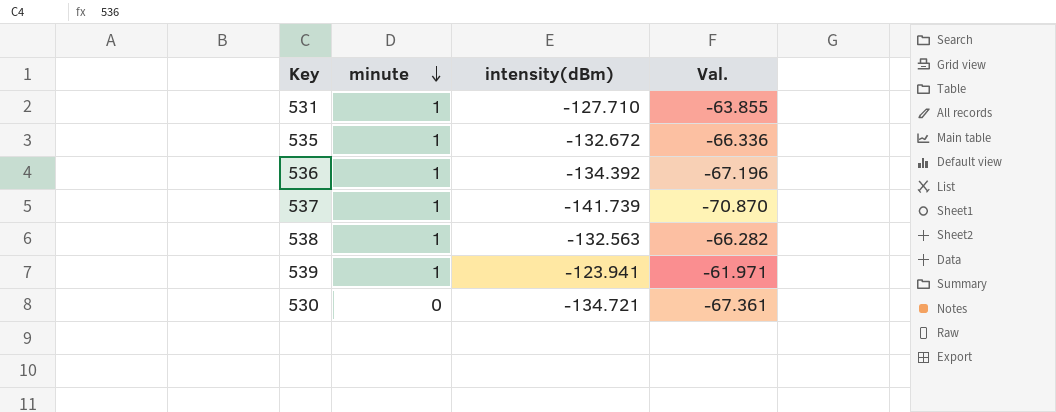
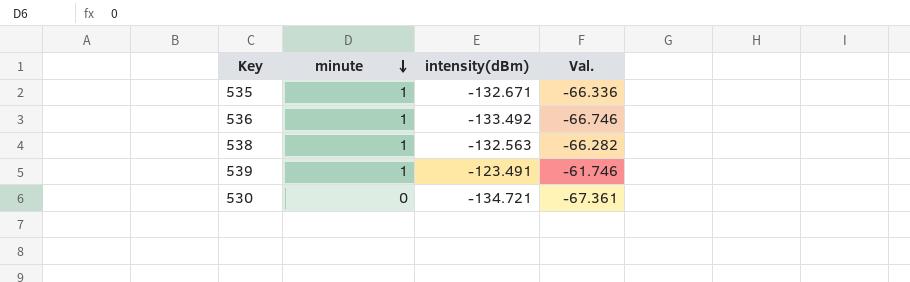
row 531: 1 | -127.710 | -63.855 -> none
row 537: 1 | -141.739 | -70.870 -> none
535 | intensity(dBm): -132.672 -> -132.671
536 | intensity(dBm): -134.392 -> -133.492
536 | Val.: -67.196 -> -66.746
539 | intensity(dBm): -123.941 -> -123.491
539 | Val.: -61.971 -> -61.746

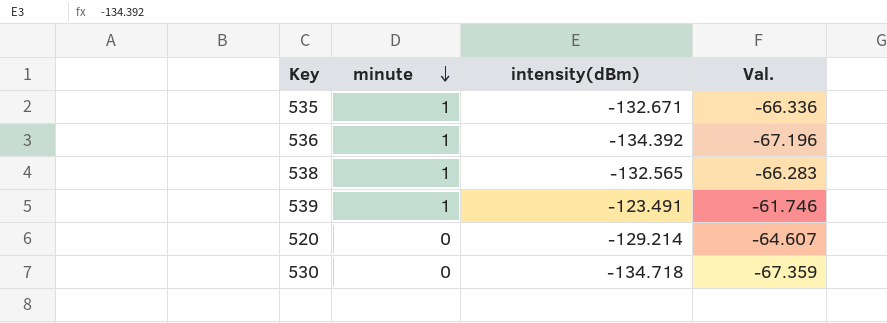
536 | intensity(dBm): -133.492 -> -134.392
536 | Val.: -66.746 -> -67.196
538 | intensity(dBm): -132.563 -> -132.565
538 | Val.: -66.282 -> -66.283
row 520: none -> 0 | -129.214 | -64.607
530 | intensity(dBm): -134.721 -> -134.718
530 | Val.: -67.361 -> -67.359

